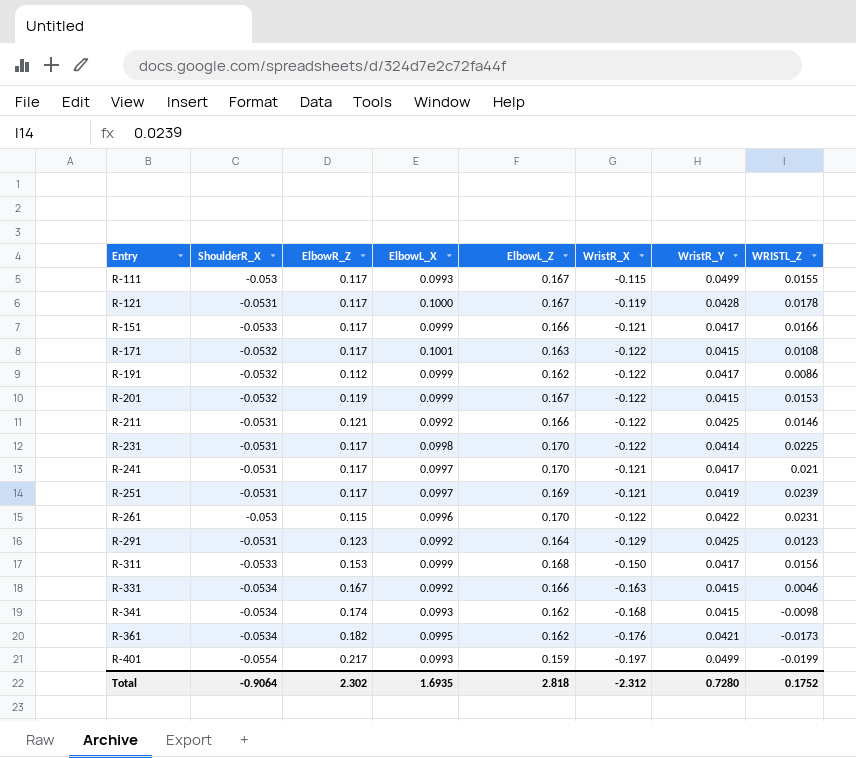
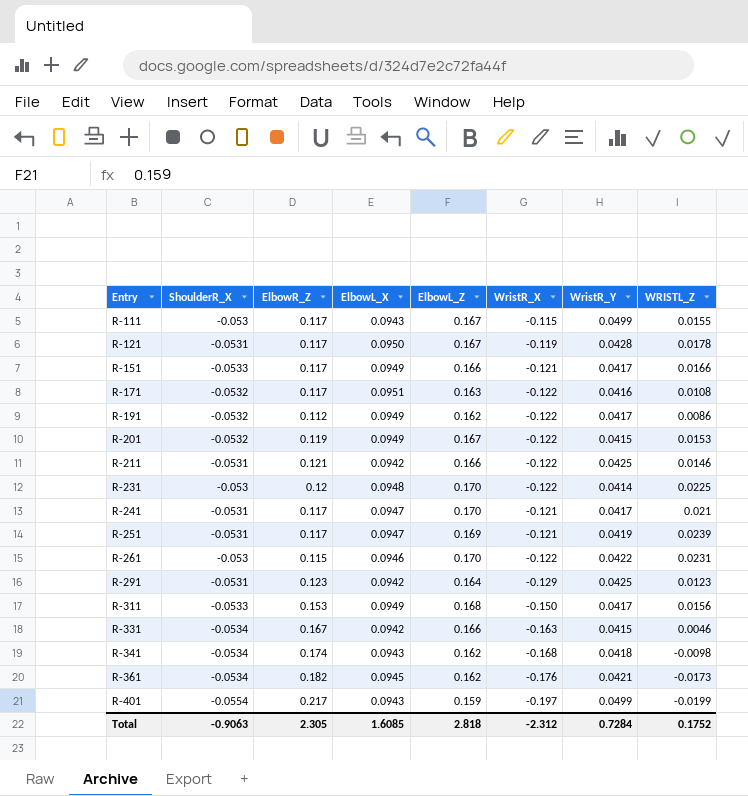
R-111 | ElbowL_X: 0.0993 -> 0.0943
R-121 | ElbowL_X: 0.1000 -> 0.0950
R-151 | ElbowL_X: 0.0999 -> 0.0949
R-171 | ElbowL_X: 0.1001 -> 0.0951
R-171 | WristR_Y: 0.0415 -> 0.0416
R-191 | ElbowL_X: 0.0999 -> 0.0949
R-201 | ElbowL_X: 0.0999 -> 0.0949
R-211 | ElbowL_X: 0.0992 -> 0.0942
R-231 | ShoulderR_X: -0.0531 -> -0.053
R-231 | ElbowR_Z: 0.117 -> 0.12
R-231 | ElbowL_X: 0.0998 -> 0.0948
R-241 | ElbowL_X: 0.0997 -> 0.0947
R-251 | ElbowL_X: 0.0997 -> 0.0947
R-261 | ElbowL_X: 0.0996 -> 0.0946
R-291 | ElbowL_X: 0.0992 -> 0.0942
R-311 | ElbowL_X: 0.0999 -> 0.0949
R-331 | ElbowL_X: 0.0992 -> 0.0942
R-341 | ElbowL_X: 0.0993 -> 0.0943
R-341 | WristR_Y: 0.0415 -> 0.0418
R-361 | ElbowL_X: 0.0995 -> 0.0945
R-401 | ElbowL_X: 0.0993 -> 0.0943
Total | ShoulderR_X: -0.9064 -> -0.9063
Total | ElbowR_Z: 2.302 -> 2.305
Total | ElbowL_X: 1.6935 -> 1.6085
Total | WristR_Y: 0.7280 -> 0.7284

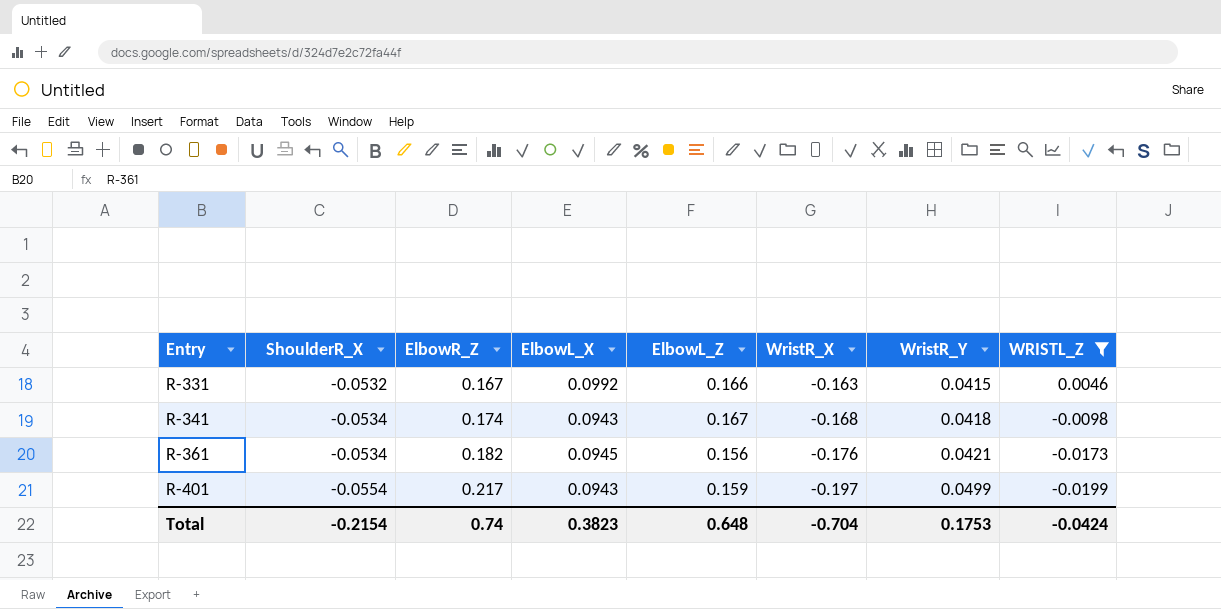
filter: none -> WRISTL_Z <= 0.0046
R-331 | ShoulderR_X: -0.0534 -> -0.0532
R-331 | ElbowL_X: 0.0942 -> 0.0992
R-341 | ElbowL_Z: 0.162 -> 0.167
R-361 | ElbowL_Z: 0.162 -> 0.156
Total | ShoulderR_X: -0.9063 -> -0.2154
Total | ElbowR_Z: 2.305 -> 0.74
Total | ElbowL_X: 1.6085 -> 0.3823
Total | ElbowL_Z: 2.818 -> 0.648
Total | WristR_X: -2.312 -> -0.704
Total | WristR_Y: 0.7284 -> 0.1753
Total | WRISTL_Z: 0.1752 -> -0.0424

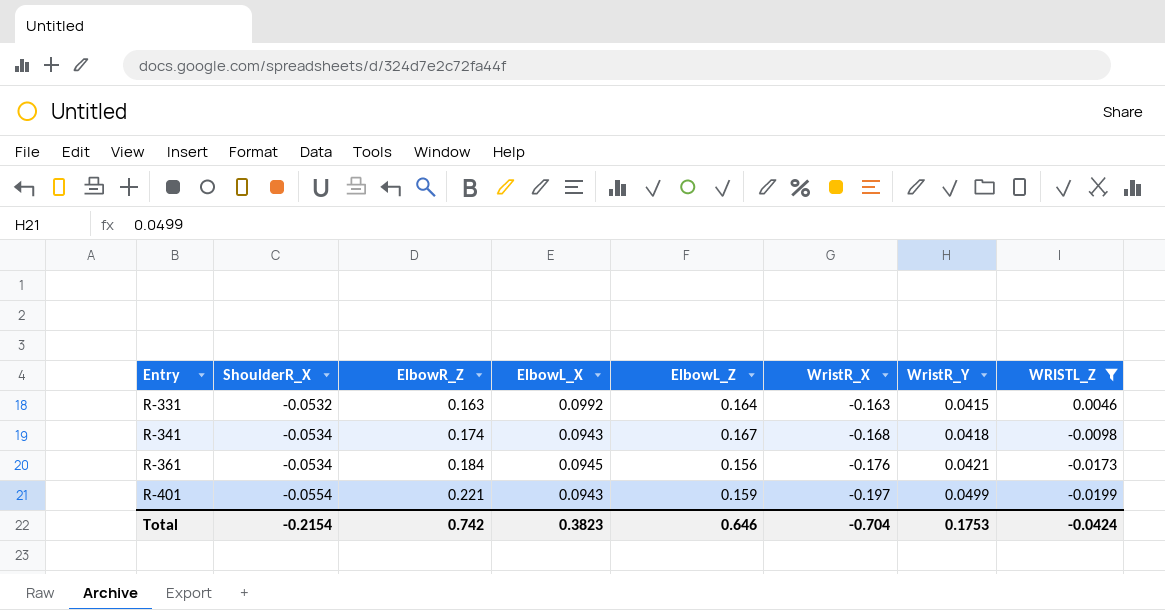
R-331 | ElbowR_Z: 0.167 -> 0.163
R-331 | ElbowL_Z: 0.166 -> 0.164
R-361 | ElbowR_Z: 0.182 -> 0.184
R-401 | ElbowR_Z: 0.217 -> 0.221
Total | ElbowR_Z: 0.74 -> 0.742
Total | ElbowL_Z: 0.648 -> 0.646

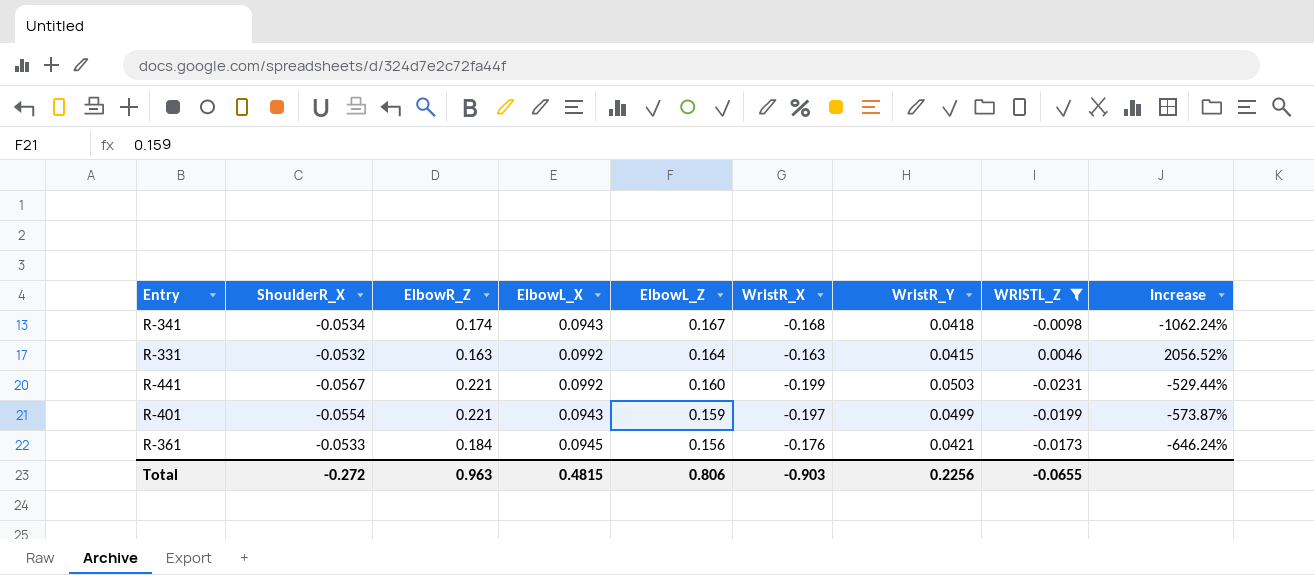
row order: Entry ascending -> ElbowL_Z descending
column Increase | formula: none -> ([ElbowL_X] - [WRISTL_Z]) / [WRISTL_Z]
row R-441: none -> -0.0567 | 0.221 | 0.0992 | 0.160 | -0.199 | 0.0503 | -0.0231 | -529.44%
R-361 | ShoulderR_X: -0.0534 -> -0.0533
Total | ShoulderR_X: -0.2154 -> -0.272
Total | ElbowR_Z: 0.742 -> 0.963
Total | ElbowL_X: 0.3823 -> 0.4815
Total | ElbowL_Z: 0.646 -> 0.806
Total | WristR_X: -0.704 -> -0.903
Total | WristR_Y: 0.1753 -> 0.2256
Total | WRISTL_Z: -0.0424 -> -0.0655

